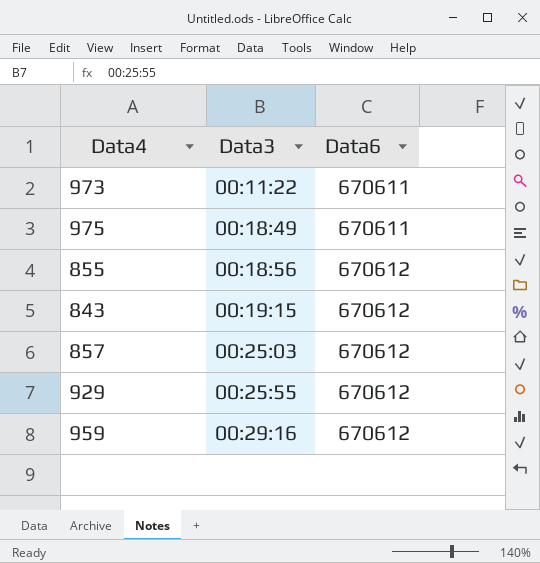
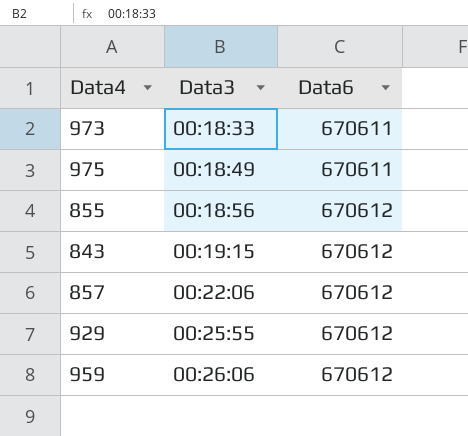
973 | Data3: 00:11:22 -> 00:18:33
857 | Data3: 00:25:03 -> 00:22:06
959 | Data3: 00:29:16 -> 00:26:06

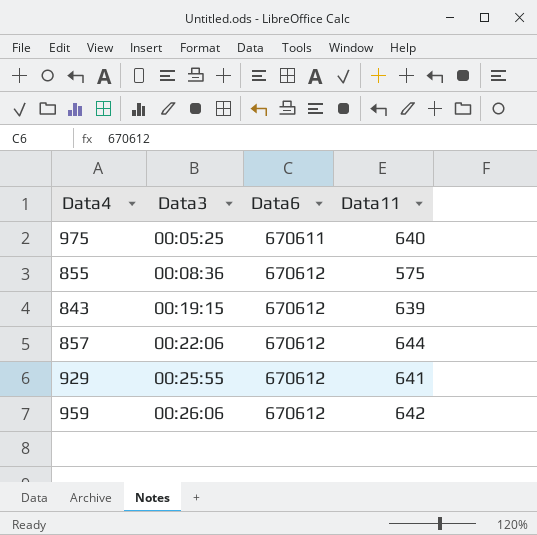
column Data11 | position: none -> 4
row 973: 00:18:33 | 670611 -> none
975 | Data3: 00:18:49 -> 00:05:25
855 | Data3: 00:18:56 -> 00:08:36

